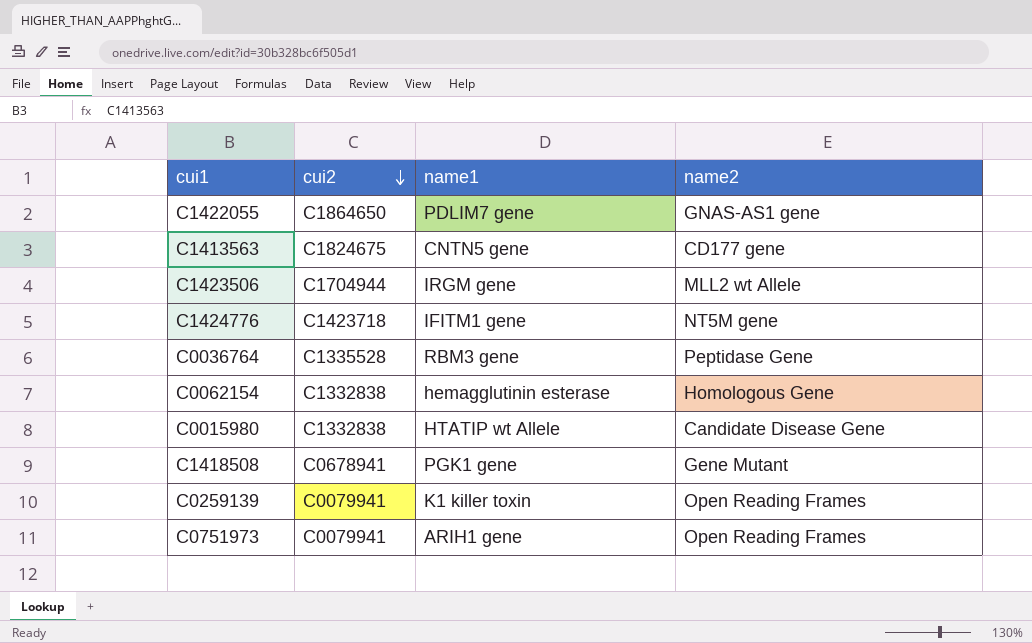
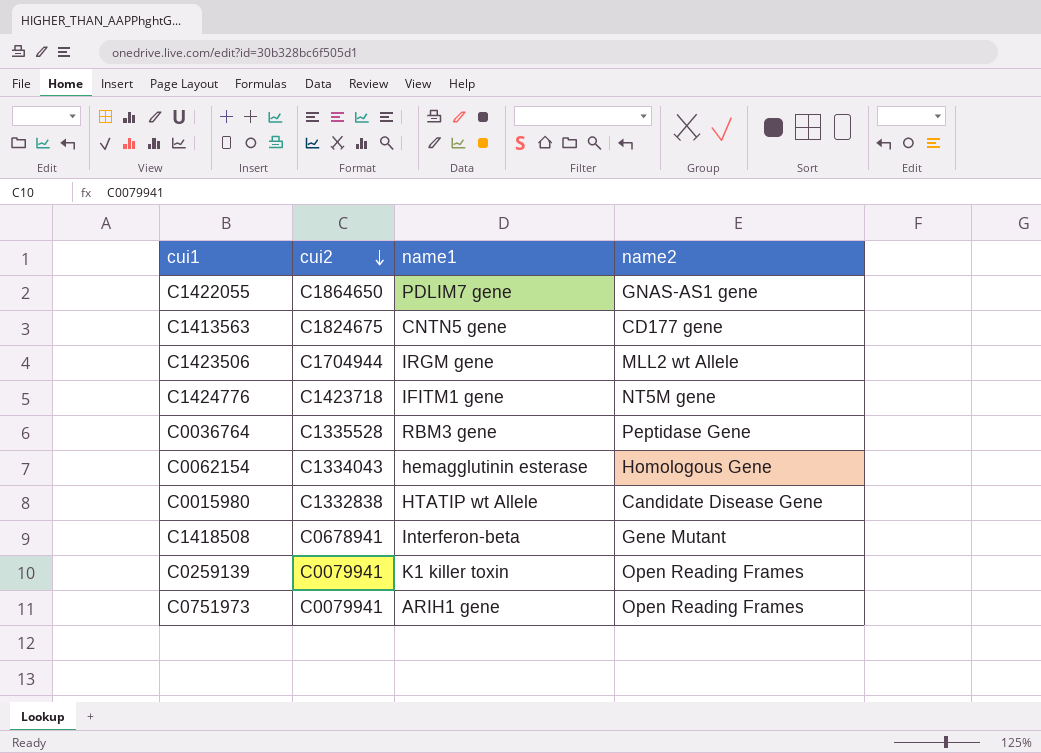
C0062154 | cui2: C1332838 -> C1334043
C1418508 | name1: PGK1 gene -> Interferon-beta

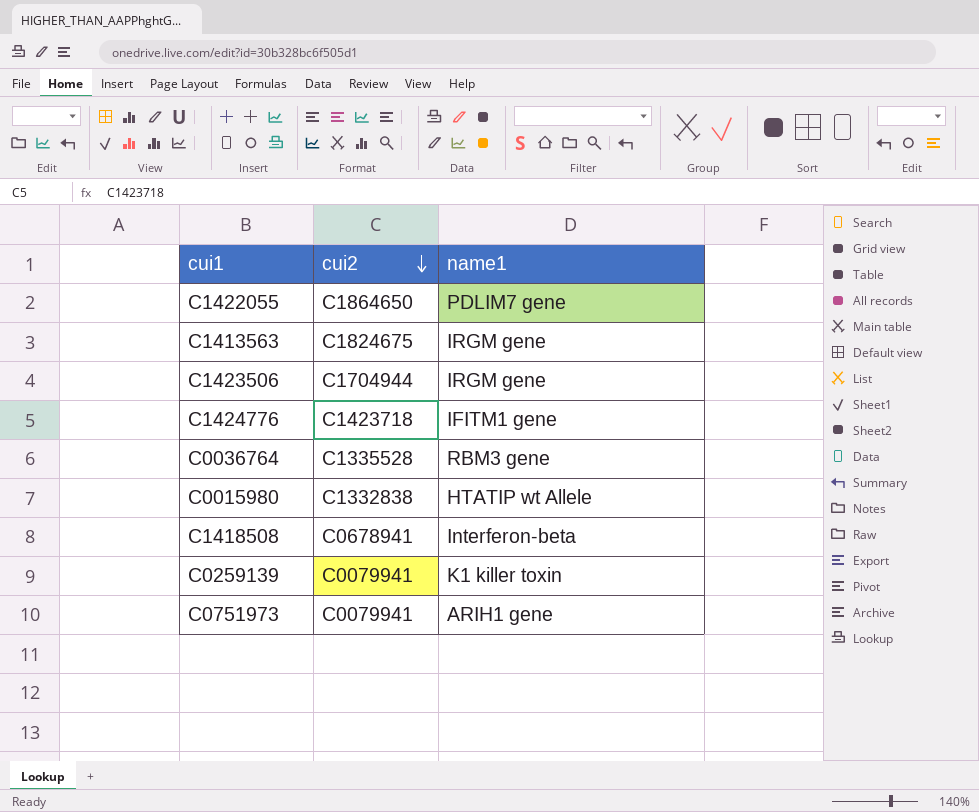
column name2 | position: 4 -> none
row C0062154: C1334043 | hemagglutinin esterase | Homologous Gene -> none
C1413563 | name1: CNTN5 gene -> IRGM gene

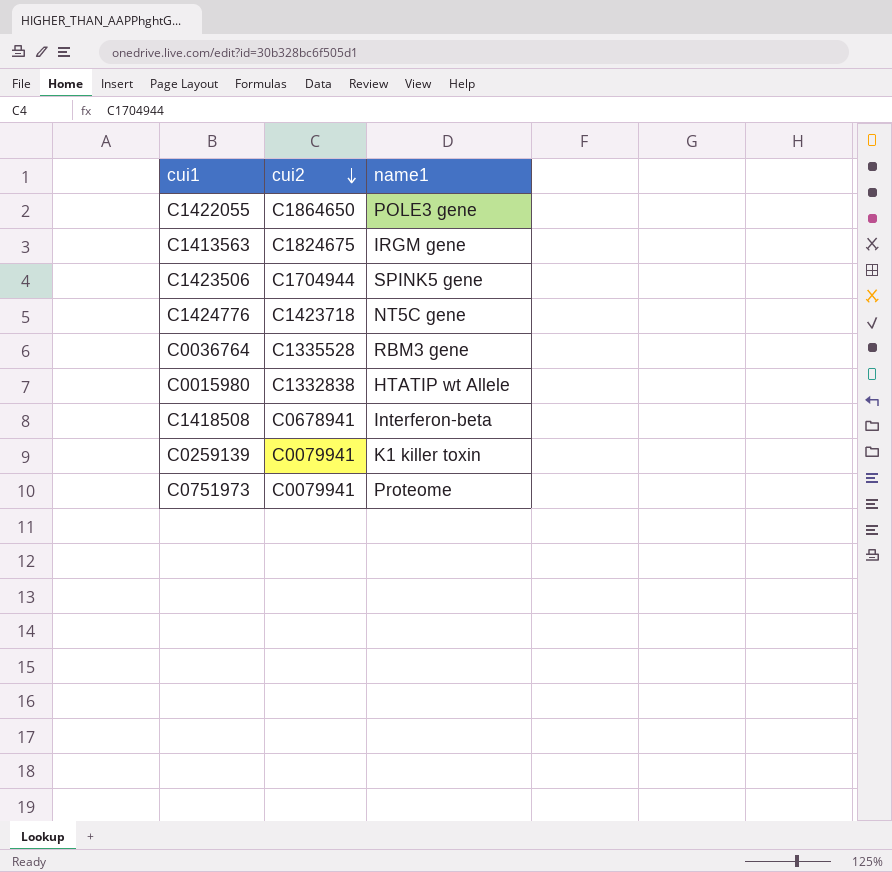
C1422055 | name1: PDLIM7 gene -> POLE3 gene
C1423506 | name1: IRGM gene -> SPINK5 gene
C1424776 | name1: IFITM1 gene -> NT5C gene
C0751973 | name1: ARIH1 gene -> Proteome

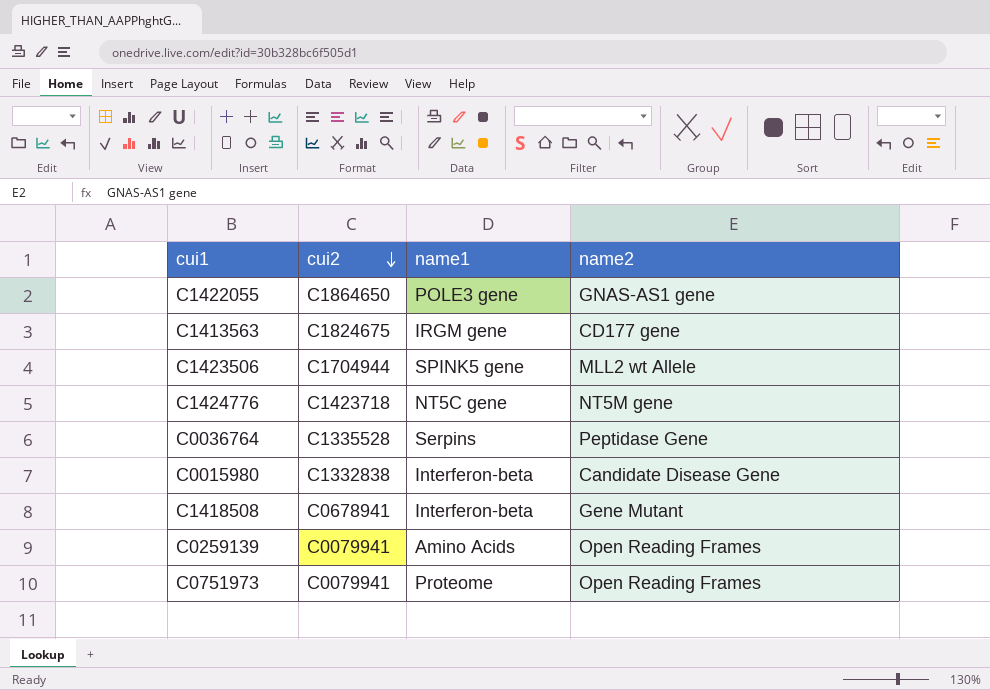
column name2 | position: none -> 4
C0036764 | name1: RBM3 gene -> Serpins
C0015980 | name1: HTATIP wt Allele -> Interferon-beta
C0259139 | name1: K1 killer toxin -> Amino Acids

